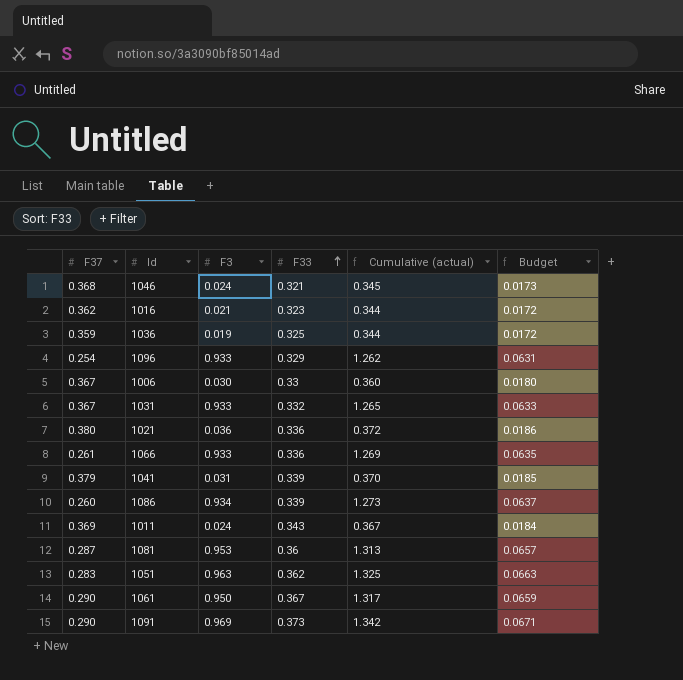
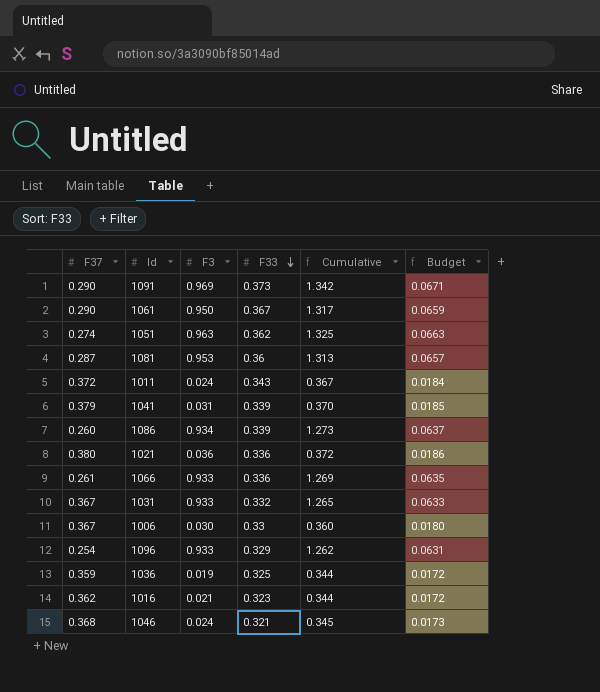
row order: F33 ascending -> F33 descending
column name: Cumulative (actual) -> Cumulative
1051 | F37: 0.283 -> 0.274
1011 | F37: 0.369 -> 0.372

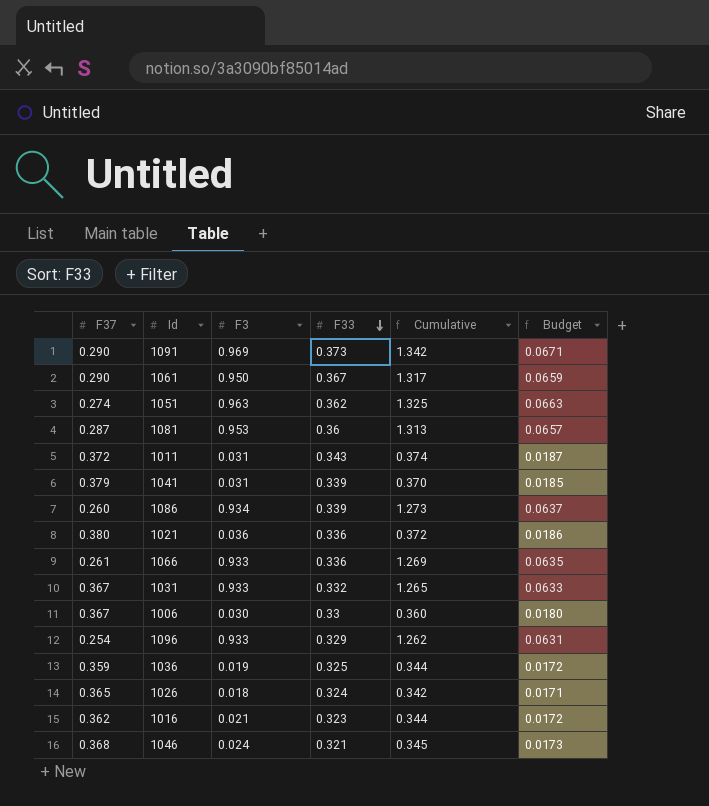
1011 | F3: 0.024 -> 0.031
1011 | Cumulative: 0.367 -> 0.374
1011 | Budget: 0.0184 -> 0.0187
row 1026: none -> 0.365 | 0.018 | 0.324 | 0.342 | 0.0171

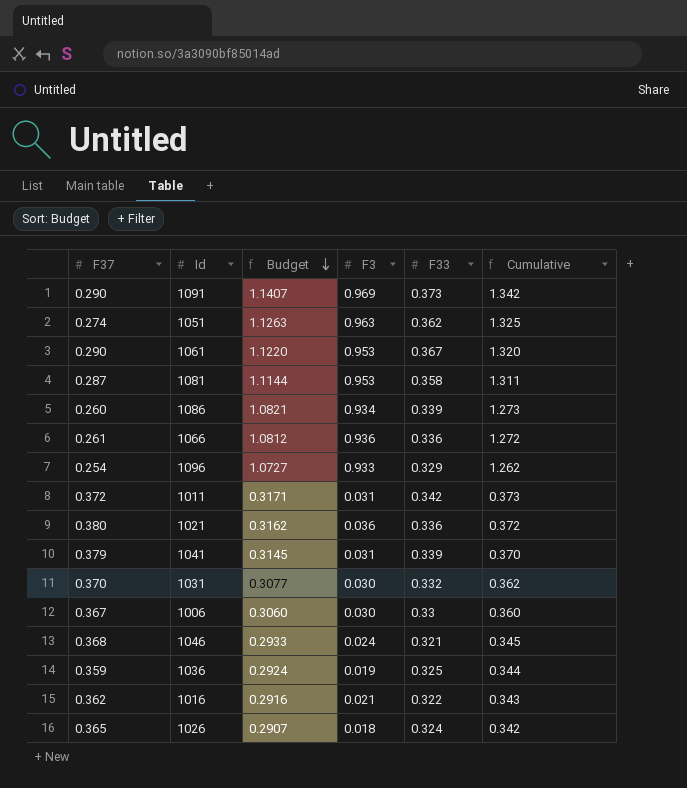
row order: F33 descending -> Budget descending
column Budget | formula: [Cumulative] * 0.05 -> [Cumulative] * 0.85
column Budget | position: 6 -> 3
1061 | F3: 0.950 -> 0.953
1061 | Cumulative: 1.317 -> 1.320
1081 | F33: 0.36 -> 0.358
1081 | Cumulative: 1.313 -> 1.311
1066 | F3: 0.933 -> 0.936
1066 | Cumulative: 1.269 -> 1.272
1011 | F33: 0.343 -> 0.342
1011 | Cumulative: 0.374 -> 0.373
1031 | F37: 0.367 -> 0.370
1031 | F3: 0.933 -> 0.030
1031 | Cumulative: 1.265 -> 0.362
1016 | F33: 0.323 -> 0.322
1016 | Cumulative: 0.344 -> 0.343

